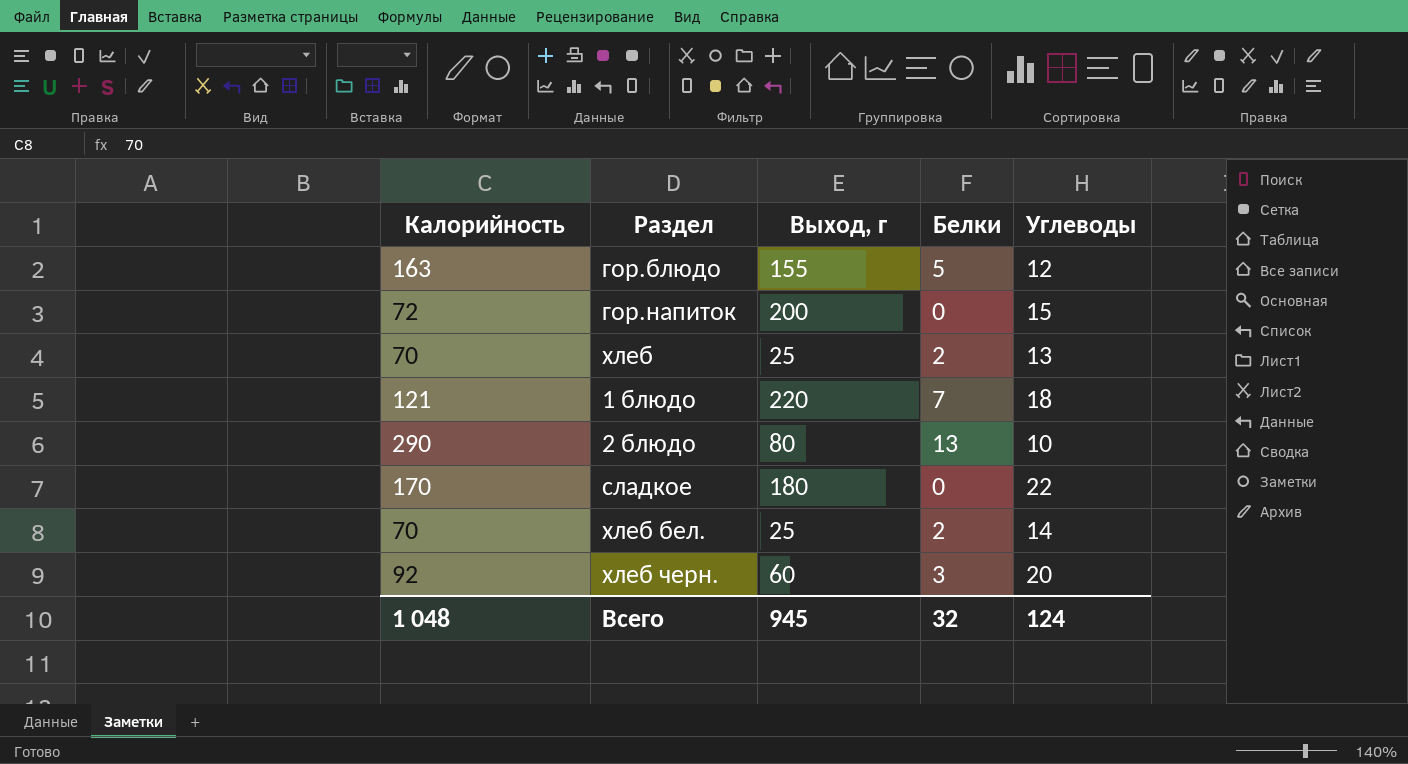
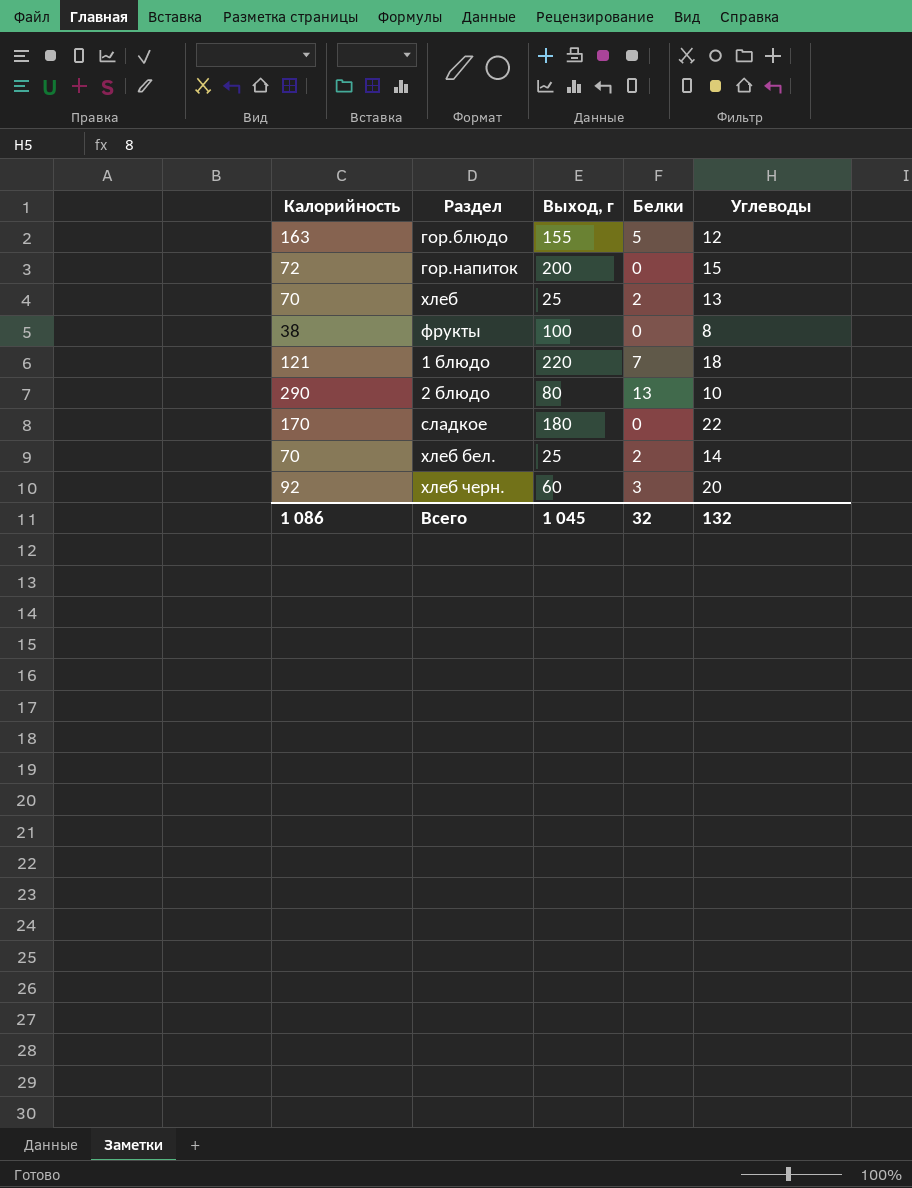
row фрукты: none -> 38 | 100 | 0 | 8
Всего | Калорийность: 1 048 -> 1 086
Всего | Выход, г: 945 -> 1 045
Всего | Углеводы: 124 -> 132

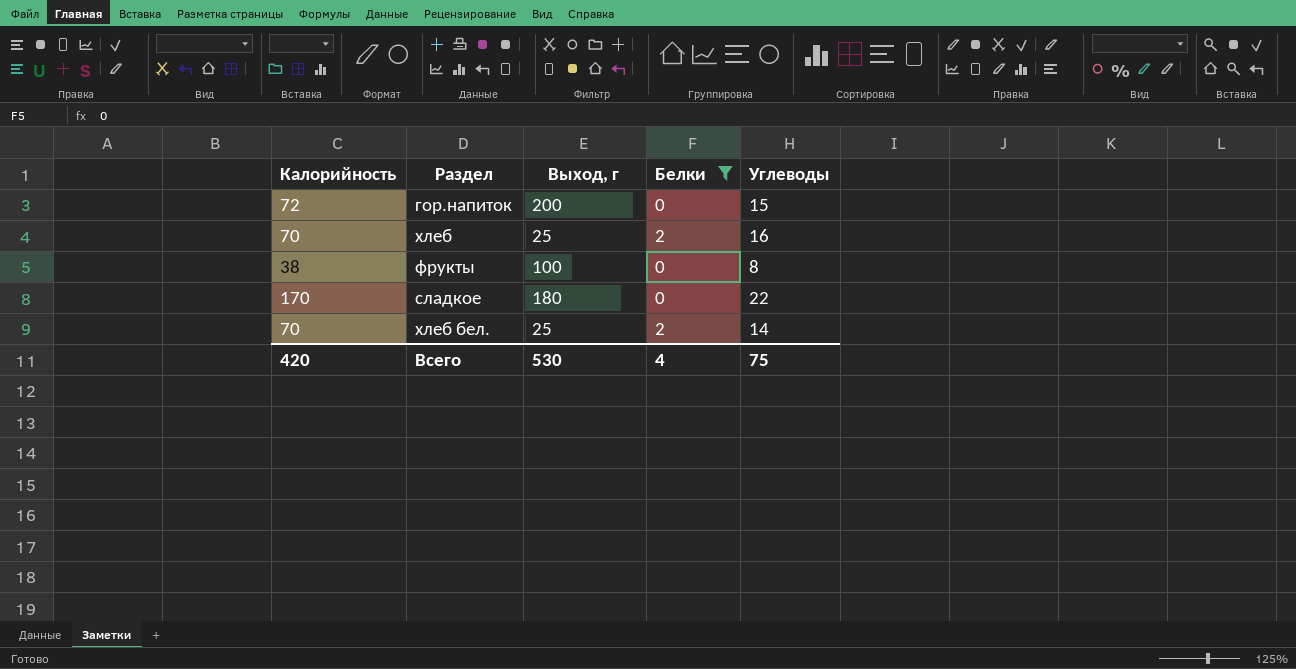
filter: none -> Белки <= 2
хлеб | Углеводы: 13 -> 16
Всего | Калорийность: 1 086 -> 420
Всего | Выход, г: 1 045 -> 530
Всего | Белки: 32 -> 4
Всего | Углеводы: 132 -> 75

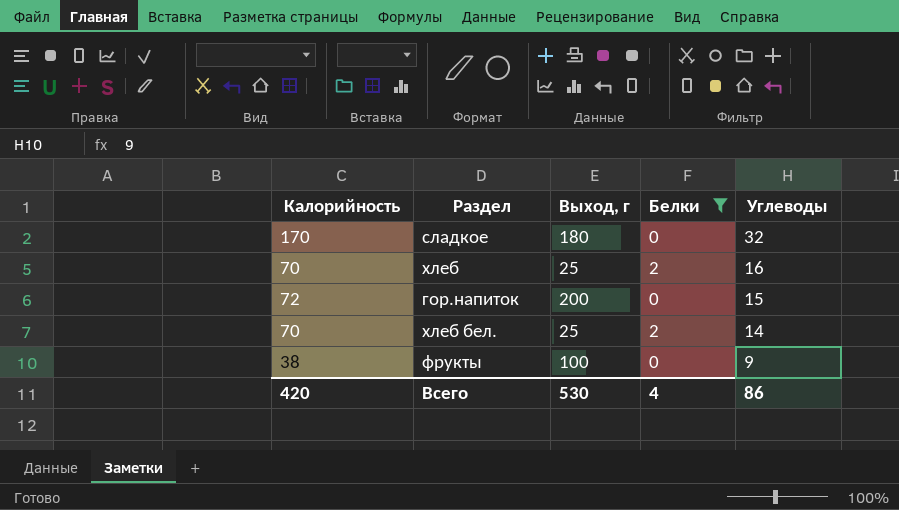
row order: none -> Углеводы descending
сладкое | Углеводы: 22 -> 32
фрукты | Углеводы: 8 -> 9
Всего | Углеводы: 75 -> 86

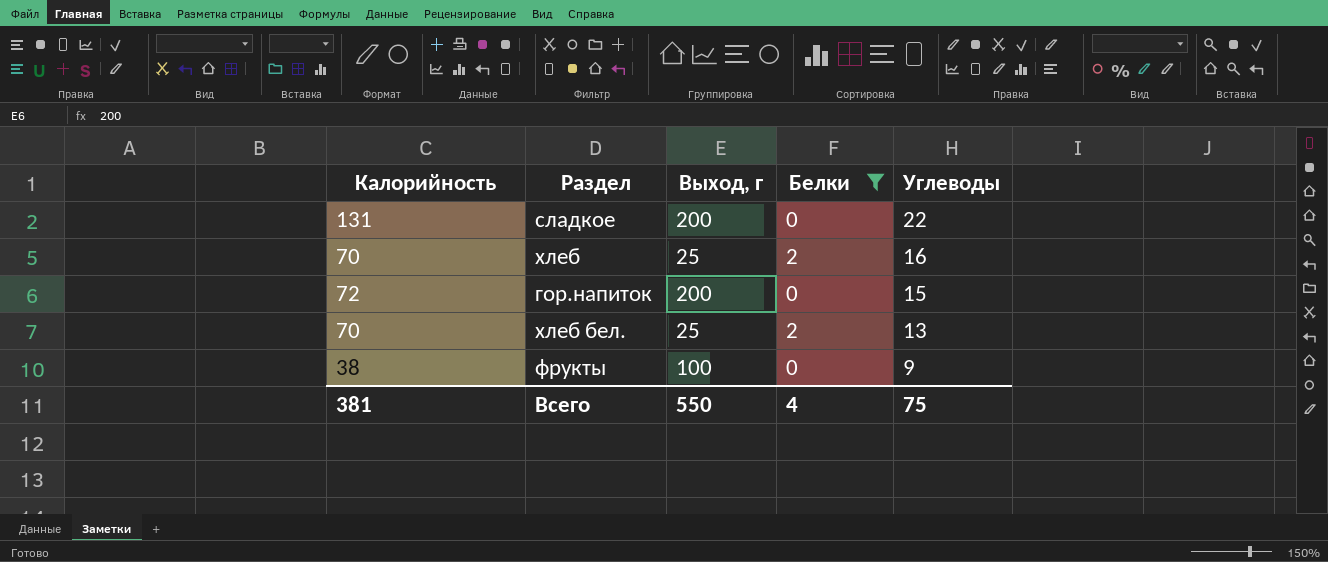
сладкое | Калорийность: 170 -> 131
сладкое | Выход, г: 180 -> 200
сладкое | Углеводы: 32 -> 22
хлеб бел. | Углеводы: 14 -> 13
Всего | Калорийность: 420 -> 381
Всего | Выход, г: 530 -> 550
Всего | Углеводы: 86 -> 75

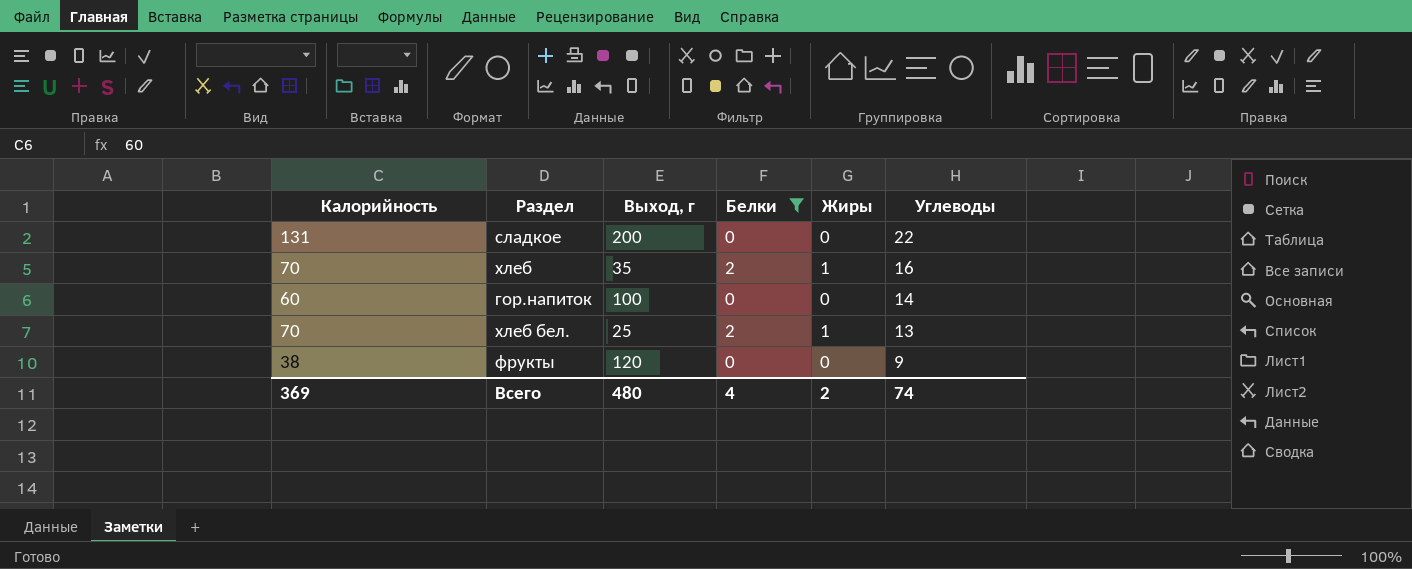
column Жиры | position: none -> 5
хлеб | Выход, г: 25 -> 35
гор.напиток | Калорийность: 72 -> 60
гор.напиток | Выход, г: 200 -> 100
гор.напиток | Углеводы: 15 -> 14
фрукты | Выход, г: 100 -> 120
Всего | Калорийность: 381 -> 369
Всего | Выход, г: 550 -> 480
Всего | Углеводы: 75 -> 74

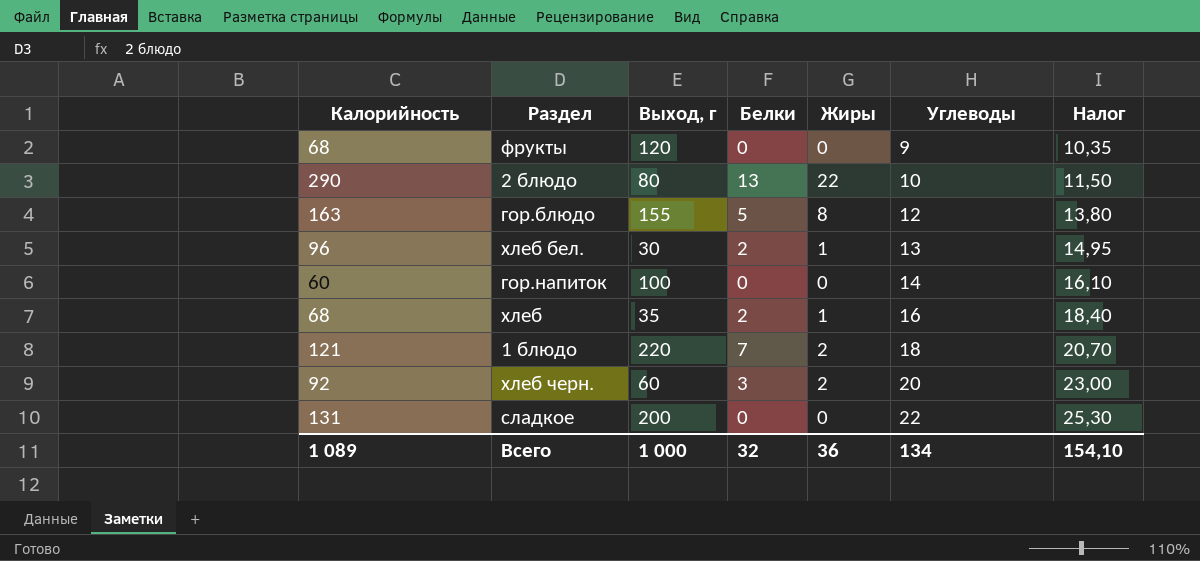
filter: Белки <= 2 -> none
row order: Углеводы descending -> Углеводы ascending
column Налог | formula: none -> [Углеводы] * 1,15
фрукты | Калорийность: 38 -> 68
хлеб бел. | Калорийность: 70 -> 96
хлеб бел. | Выход, г: 25 -> 30
хлеб | Калорийность: 70 -> 68
Всего | Калорийность: 369 -> 1 089
Всего | Выход, г: 480 -> 1 000
Всего | Белки: 4 -> 32
Всего | Жиры: 2 -> 36
Всего | Углеводы: 74 -> 134

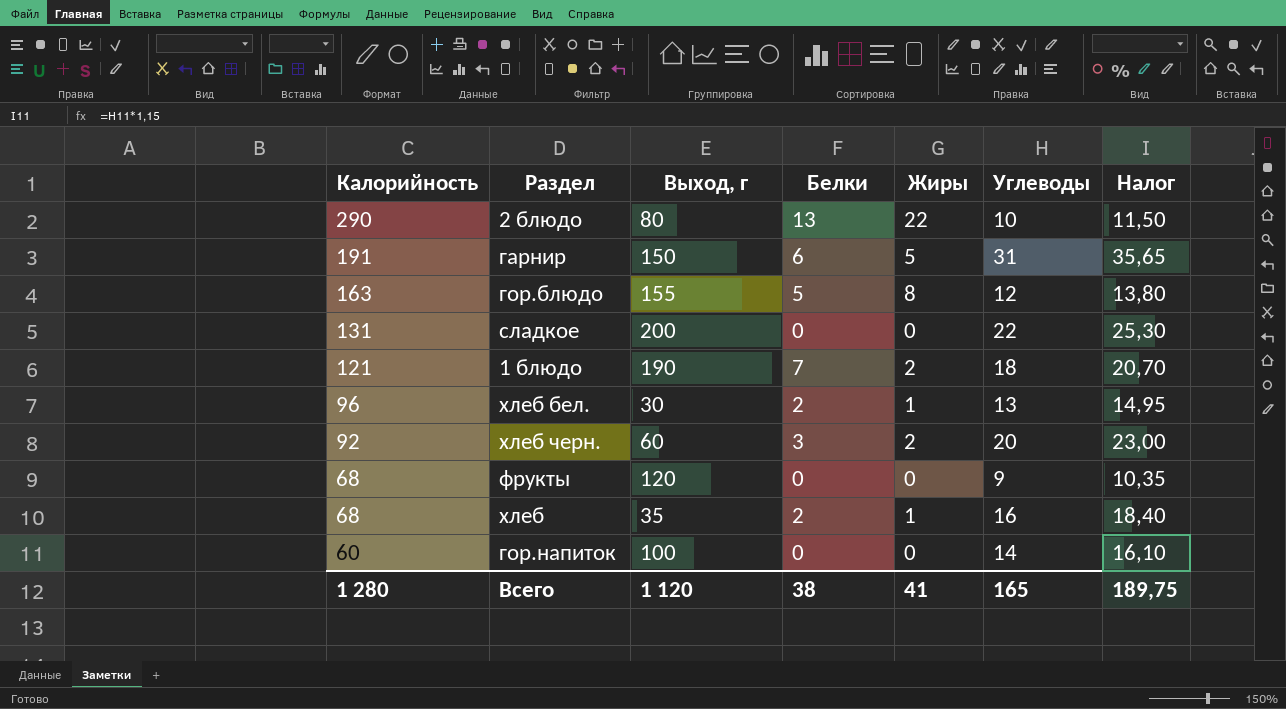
row order: Углеводы ascending -> Калорийность descending
row гарнир: none -> 191 | 150 | 6 | 5 | 31 | 35,65
1 блюдо | Выход, г: 220 -> 190
Всего | Калорийность: 1 089 -> 1 280
Всего | Выход, г: 1 000 -> 1 120
Всего | Белки: 32 -> 38
Всего | Жиры: 36 -> 41
Всего | Углеводы: 134 -> 165
Всего | Налог: 154,10 -> 189,75

